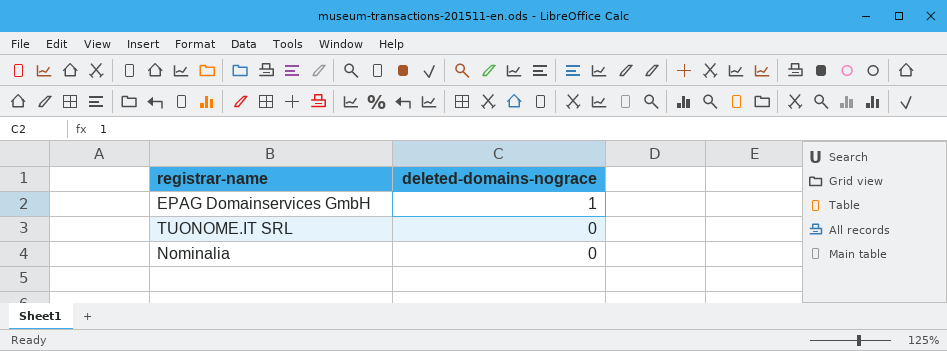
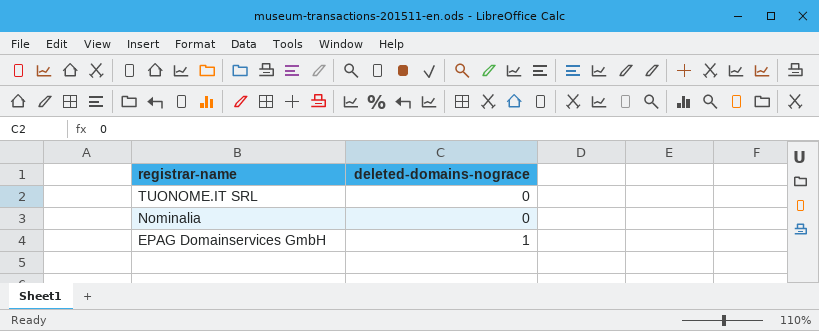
row order: deleted-domains-nograce descending -> registrar-name descending

